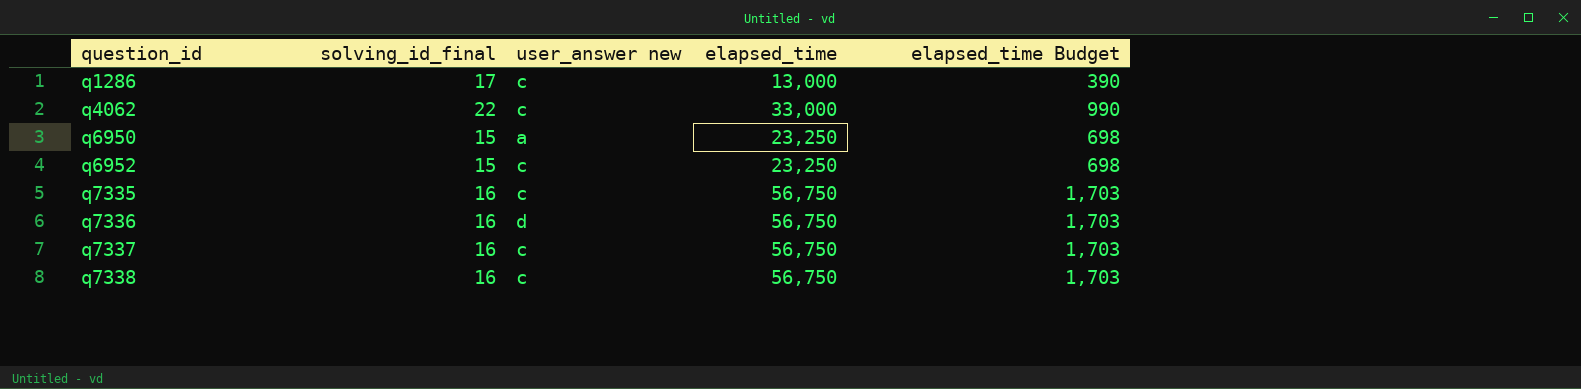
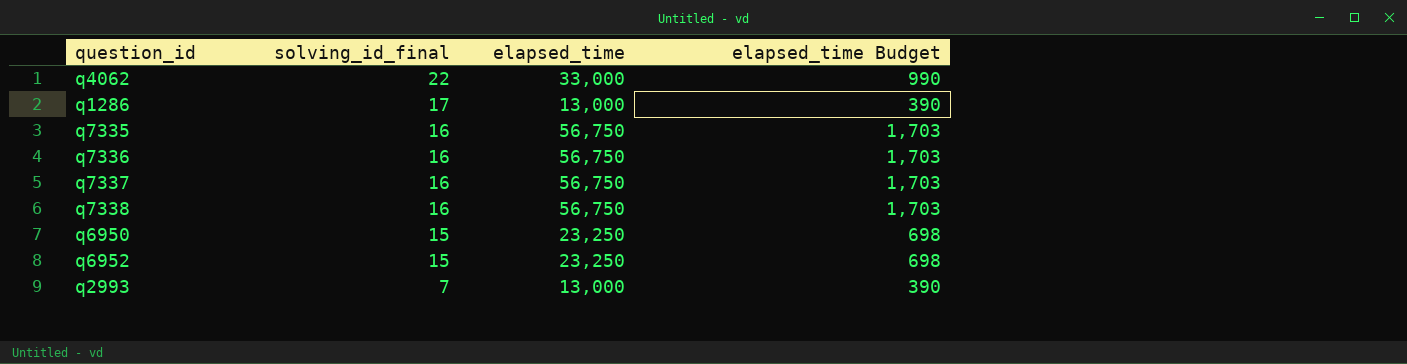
row order: question_id ascending -> solving_id_final descending
column user_answer new | position: 3 -> none
row q2993: none -> 7 | 13,000 | 390

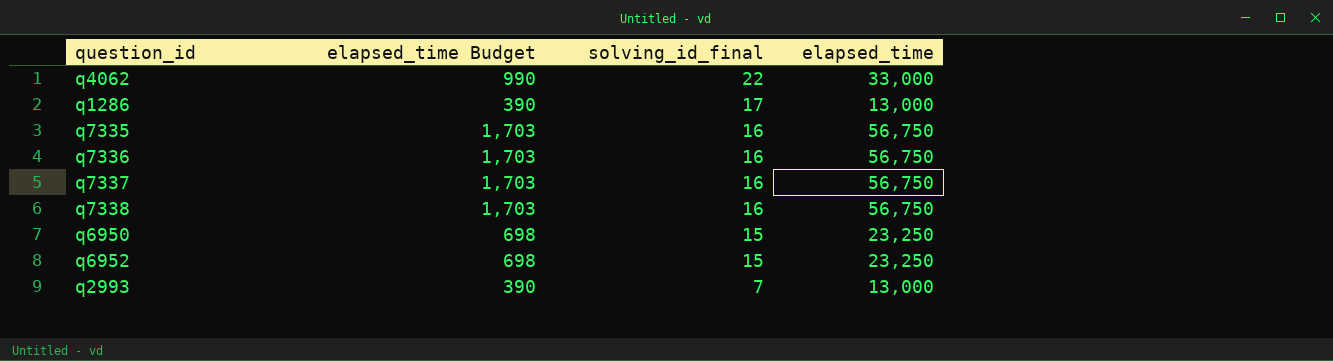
column elapsed_time Budget | position: 4 -> 2

